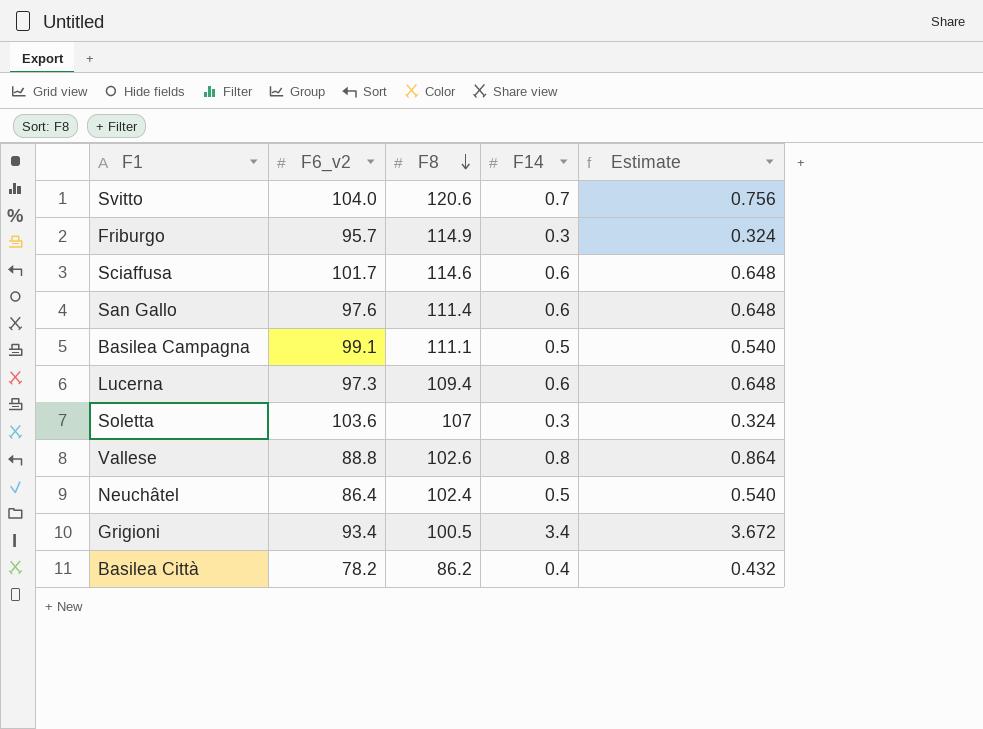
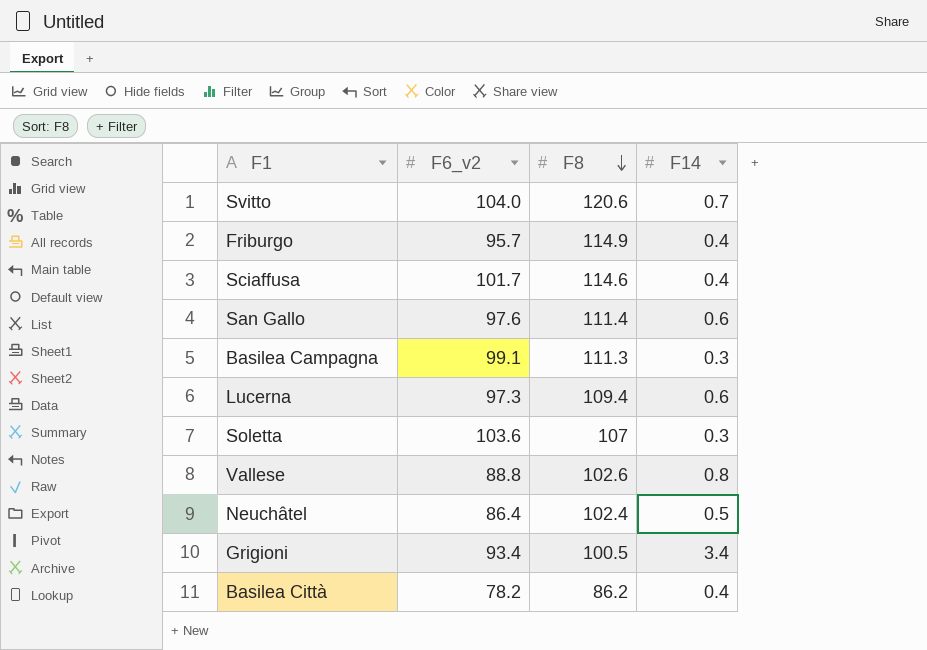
column Estimate | formula: [F14] * 1.08 -> none
Friburgo | F14: 0.3 -> 0.4
Sciaffusa | F14: 0.6 -> 0.4
Basilea Campagna | F8: 111.1 -> 111.3
Basilea Campagna | F14: 0.5 -> 0.3

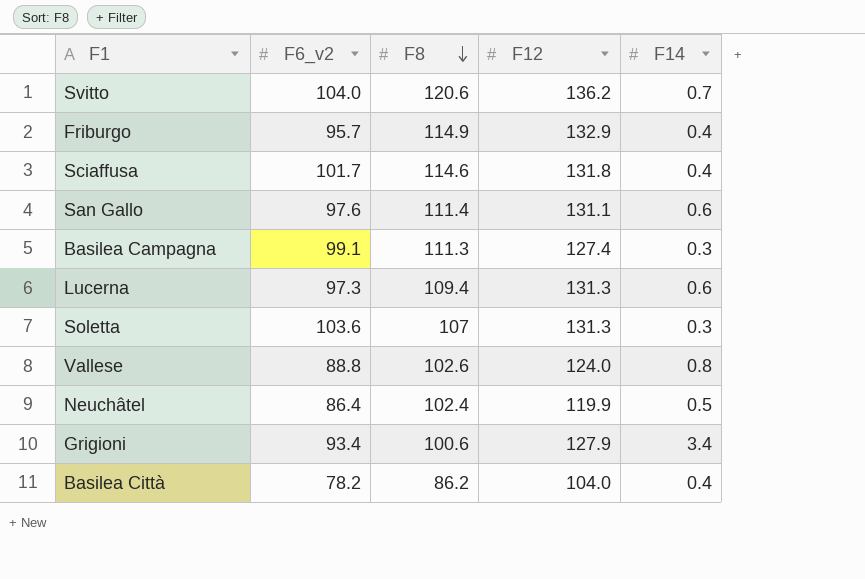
column F12 | position: none -> 4
Grigioni | F8: 100.5 -> 100.6

